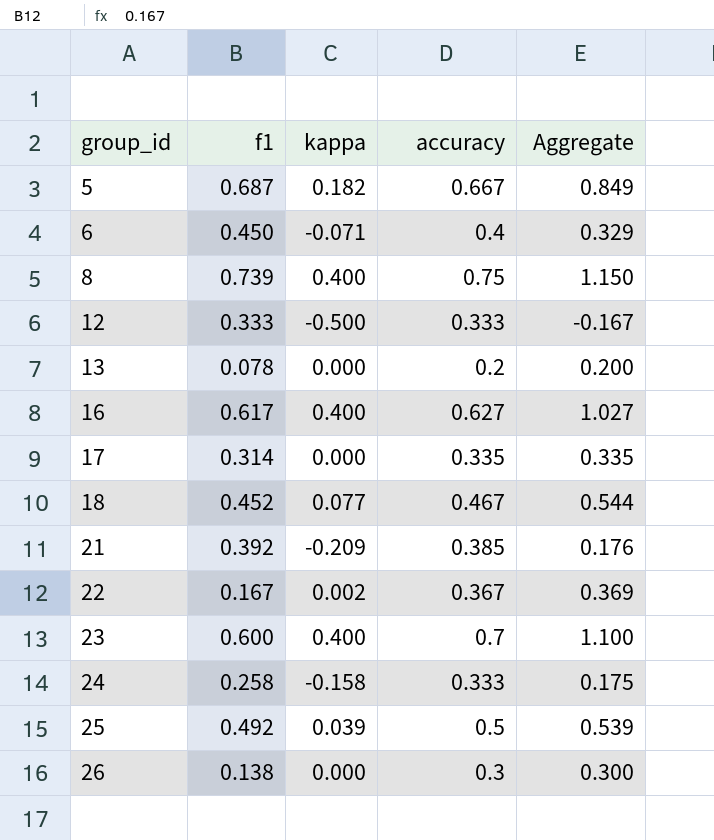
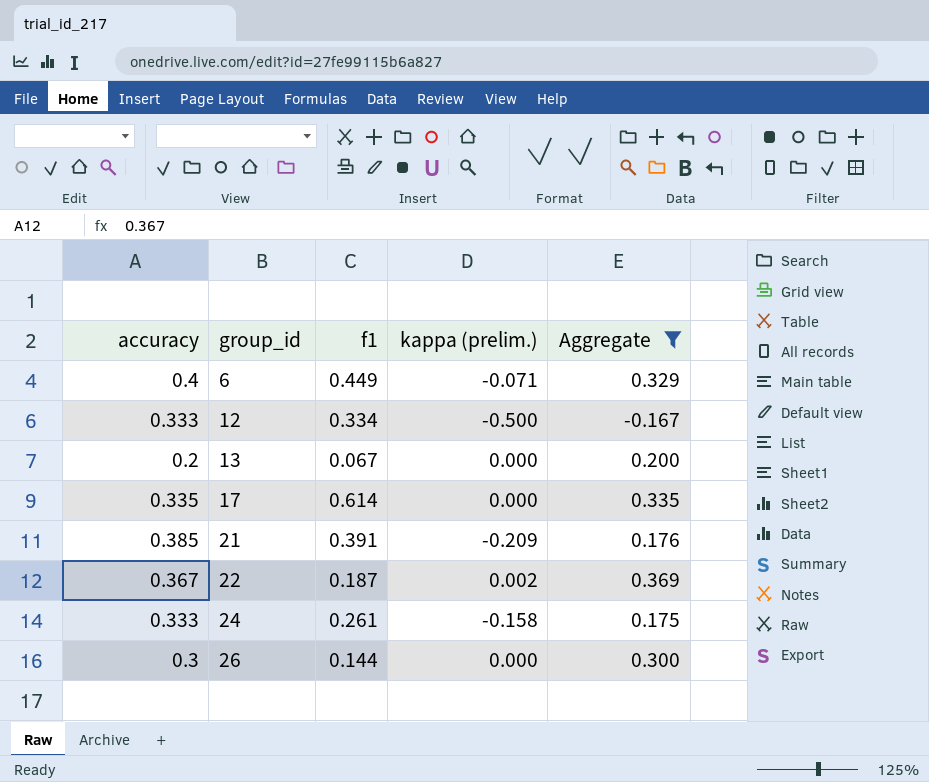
filter: none -> Aggregate <= 0.369
column accuracy | position: 4 -> 1
column name: kappa -> kappa (prelim.)
6 | f1: 0.450 -> 0.449
12 | f1: 0.333 -> 0.334
13 | f1: 0.078 -> 0.067
17 | f1: 0.314 -> 0.614
21 | f1: 0.392 -> 0.391
22 | f1: 0.167 -> 0.187
24 | f1: 0.258 -> 0.261
26 | f1: 0.138 -> 0.144

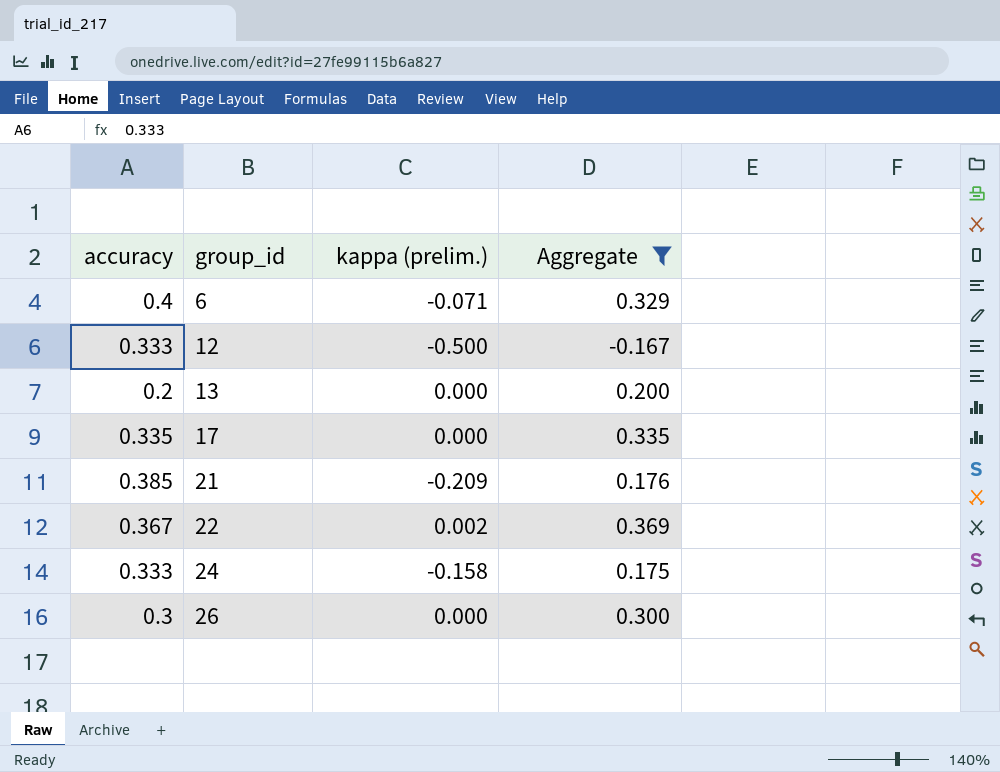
column f1 | position: 3 -> none

